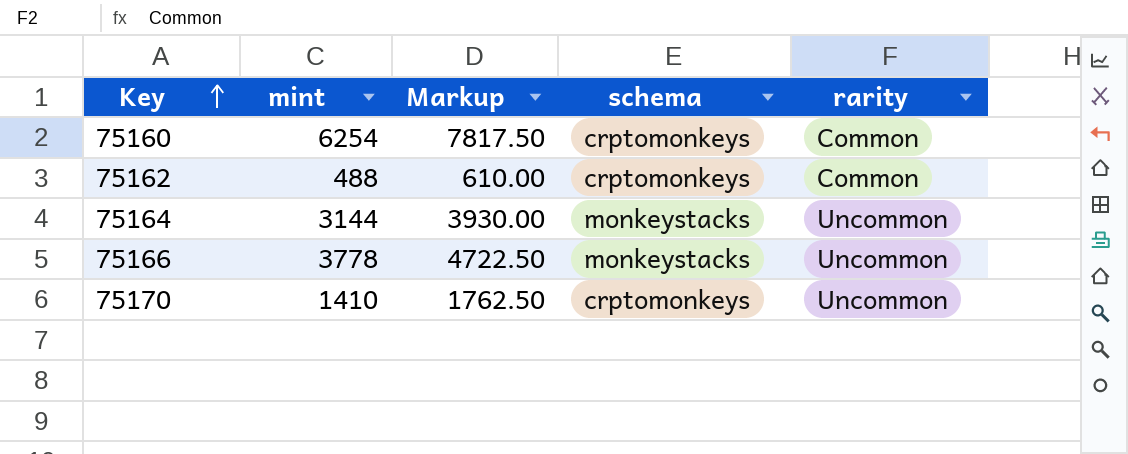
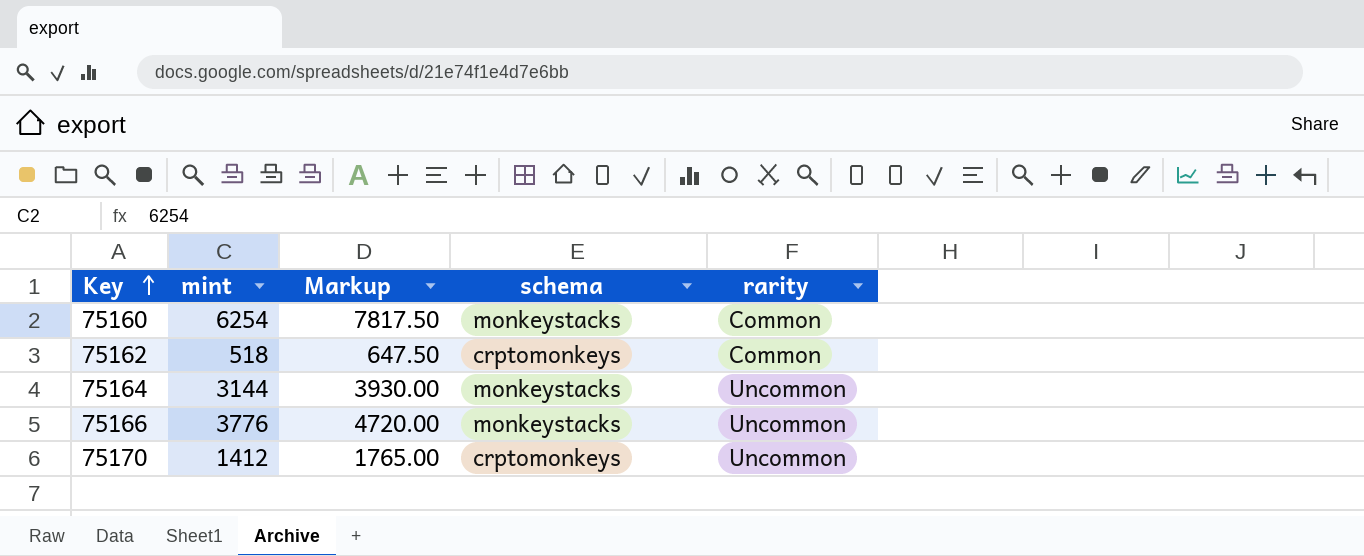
75160 | schema: crptomonkeys -> monkeystacks
75162 | mint: 488 -> 518
75162 | Markup: 610.00 -> 647.50
75166 | mint: 3778 -> 3776
75166 | Markup: 4722.50 -> 4720.00
75170 | mint: 1410 -> 1412
75170 | Markup: 1762.50 -> 1765.00

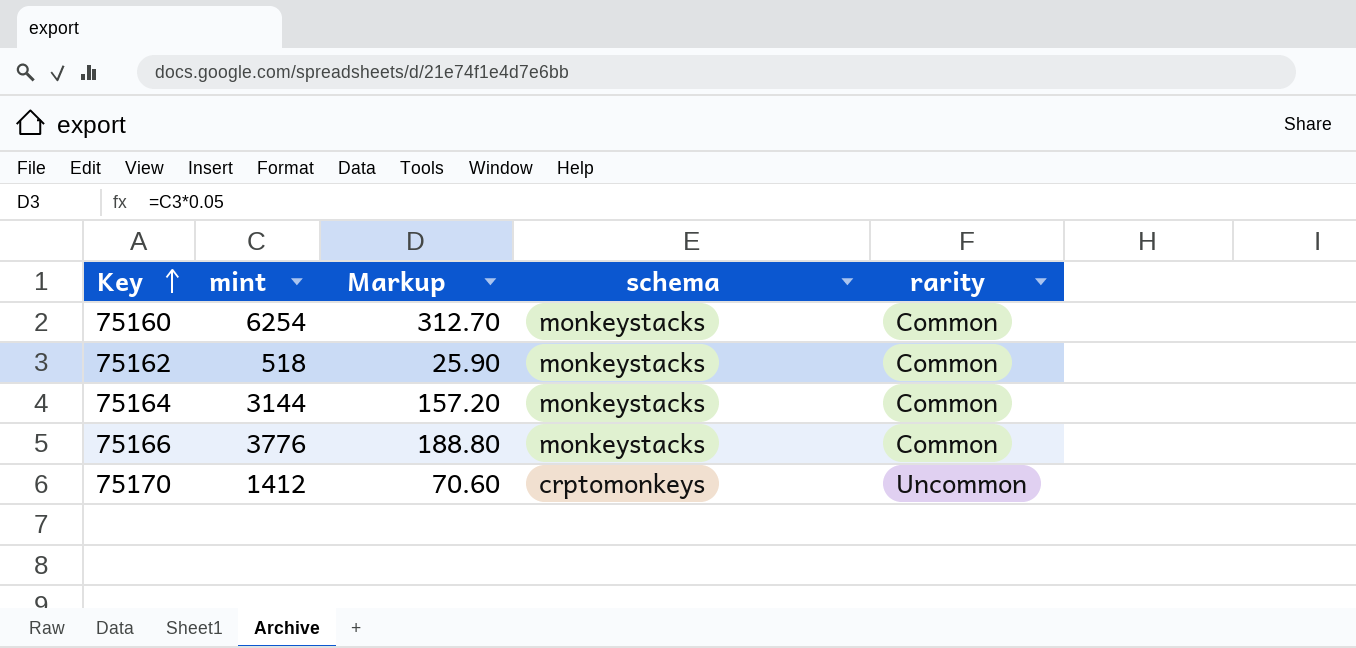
column Markup | formula: [mint] * 1.25 -> [mint] * 0.05
75162 | schema: crptomonkeys -> monkeystacks
75164 | rarity: Uncommon -> Common
75166 | rarity: Uncommon -> Common

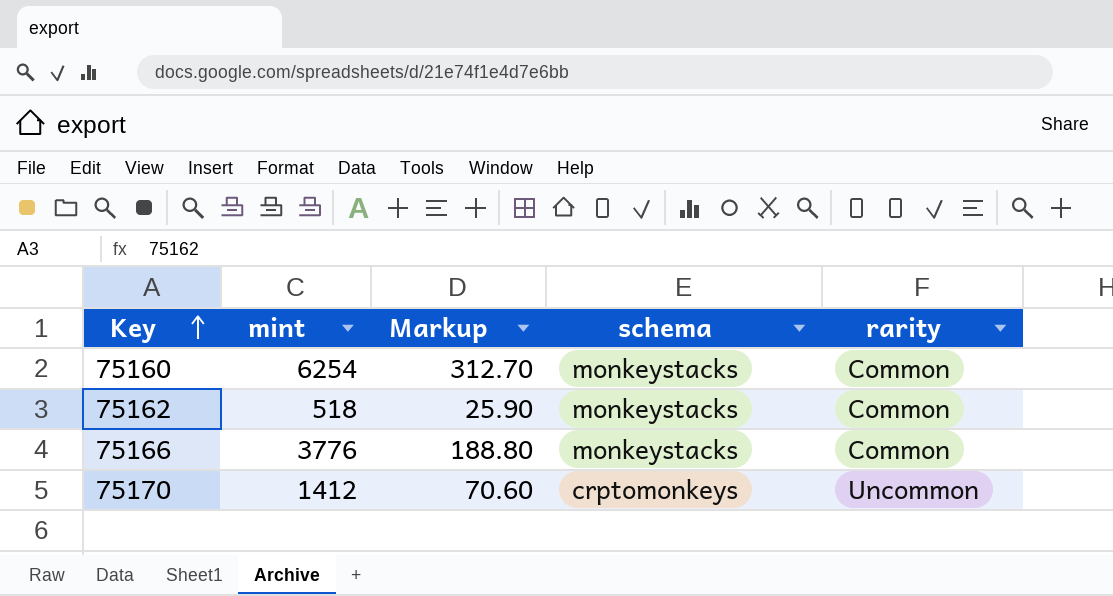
row 75164: 3144 | 157.20 | monkeystacks | Common -> none

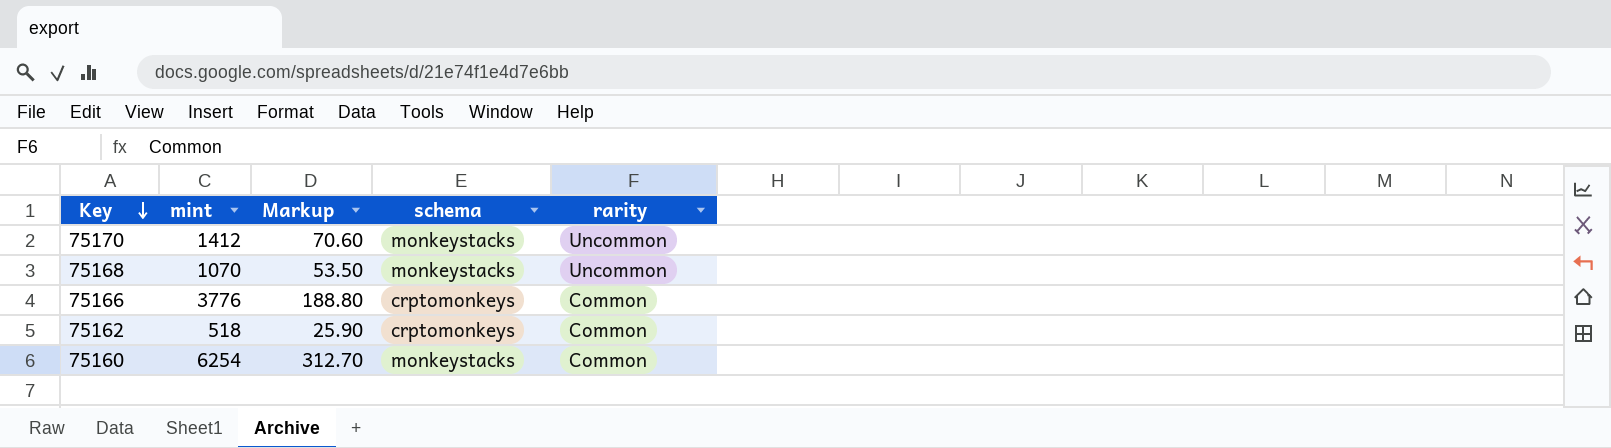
row order: Key ascending -> Key descending
75170 | schema: crptomonkeys -> monkeystacks
row 75168: none -> 1070 | 53.50 | monkeystacks | Uncommon
75166 | schema: monkeystacks -> crptomonkeys
75162 | schema: monkeystacks -> crptomonkeys

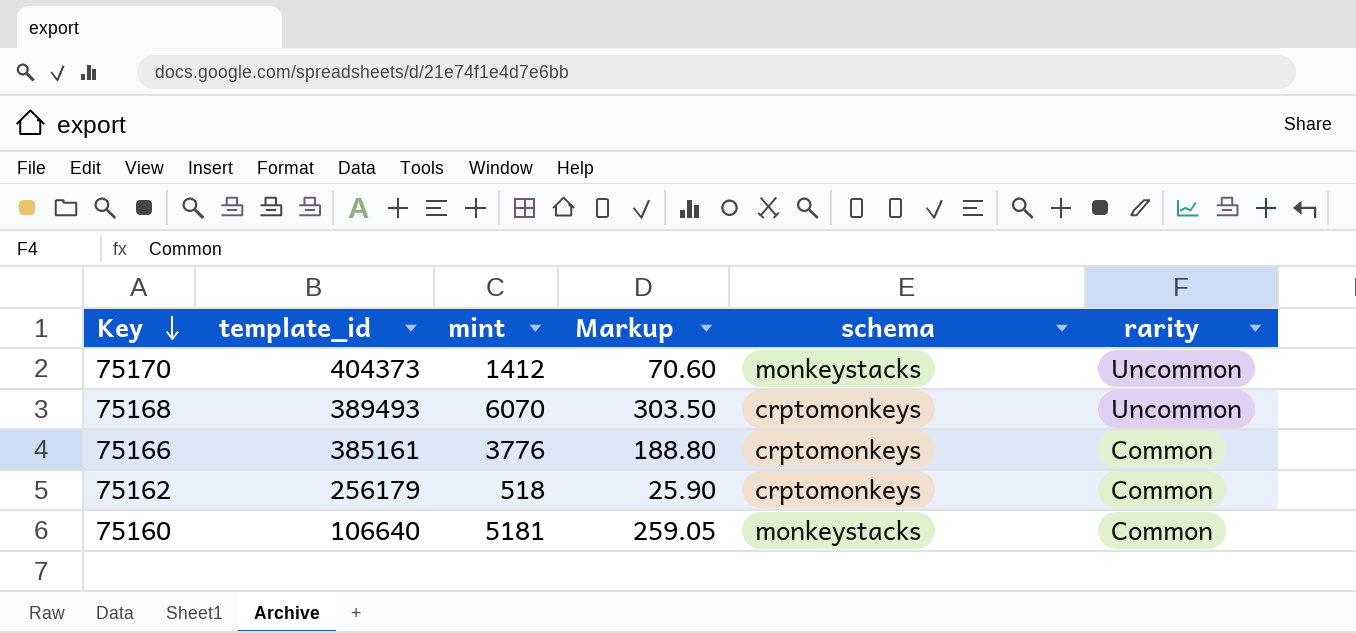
column template_id | position: none -> 2
75168 | mint: 1070 -> 6070
75168 | Markup: 53.50 -> 303.50
75168 | schema: monkeystacks -> crptomonkeys
75160 | mint: 6254 -> 5181
75160 | Markup: 312.70 -> 259.05

